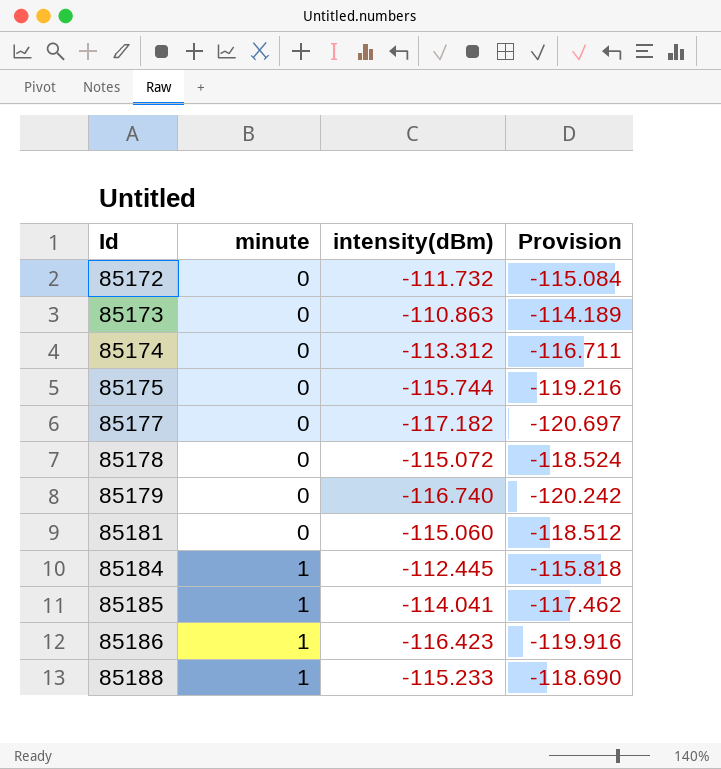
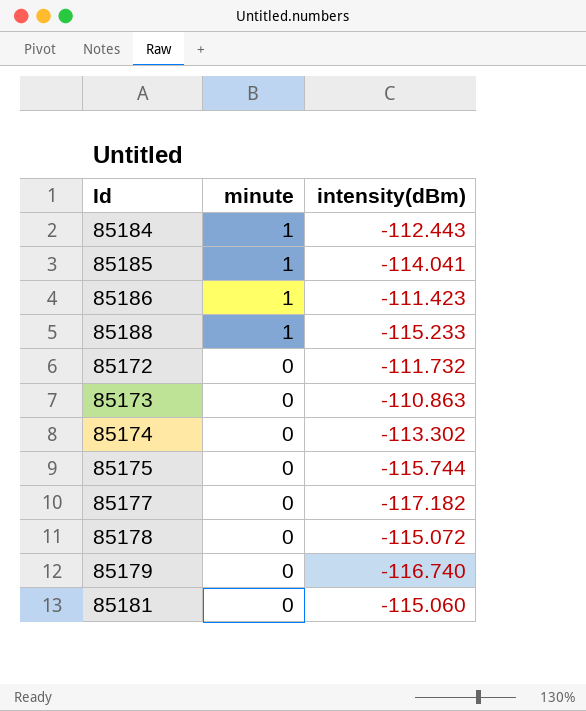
row order: Id ascending -> minute descending
column Provision | formula: [intensity(dBm)] * 1.03 -> none
85184 | intensity(dBm): -112.445 -> -112.443
85186 | intensity(dBm): -116.423 -> -111.423
85174 | intensity(dBm): -113.312 -> -113.302

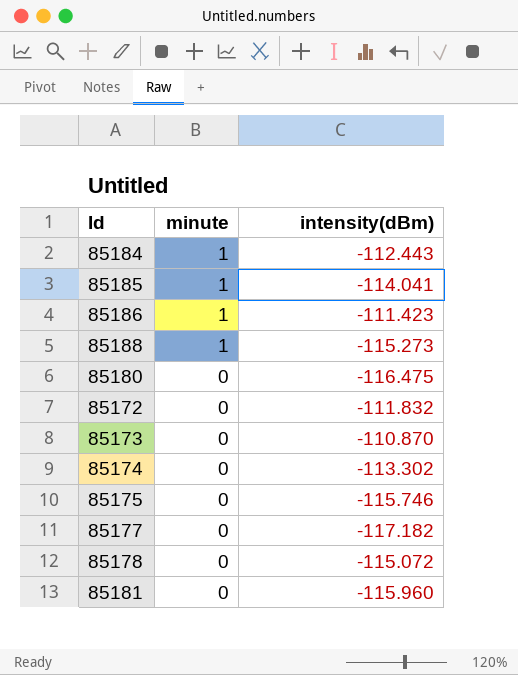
row 85179: 0 | -116.740 -> none
85188 | intensity(dBm): -115.233 -> -115.273
row 85180: none -> 0 | -116.475
85172 | intensity(dBm): -111.732 -> -111.832
85173 | intensity(dBm): -110.863 -> -110.870
85175 | intensity(dBm): -115.744 -> -115.746
85181 | intensity(dBm): -115.060 -> -115.960

